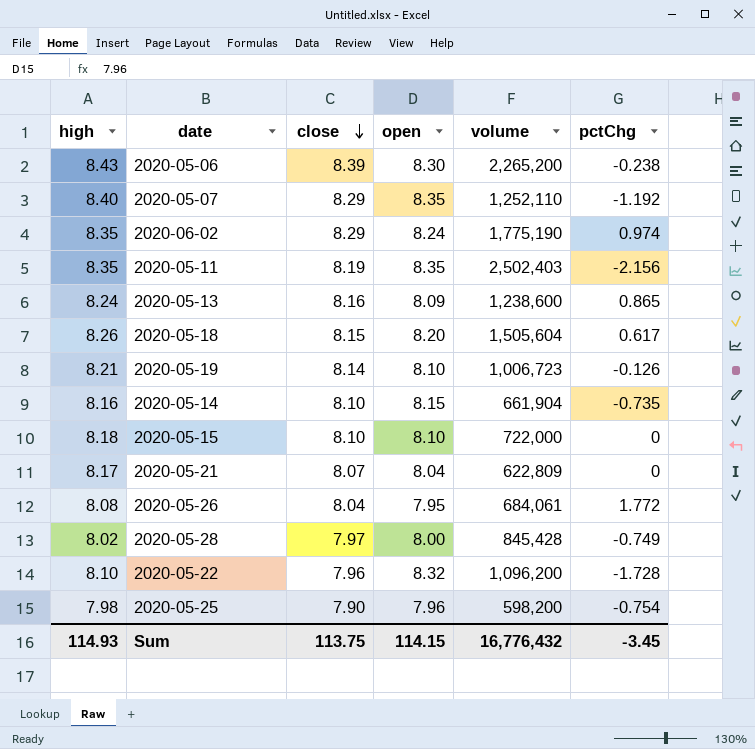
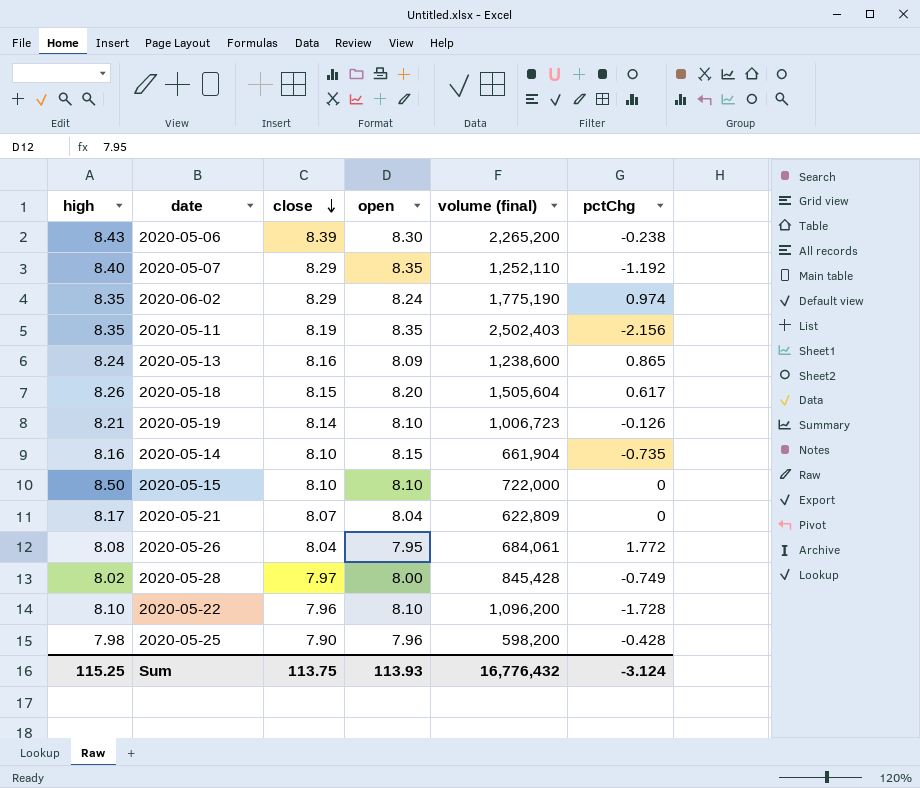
column name: volume -> volume (final)
2020-05-15 | high: 8.18 -> 8.50
2020-05-22 | open: 8.32 -> 8.10
2020-05-25 | pctChg: -0.754 -> -0.428
Sum | high: 114.93 -> 115.25
Sum | open: 114.15 -> 113.93
Sum | pctChg: -3.45 -> -3.124

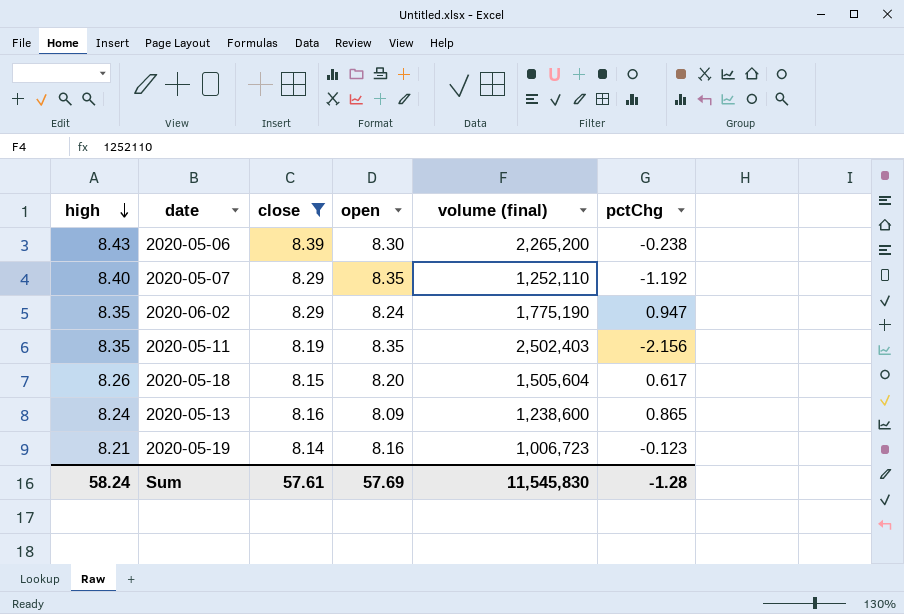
filter: none -> close >= 8.14
row order: close descending -> high descending
2020-06-02 | pctChg: 0.974 -> 0.947
2020-05-19 | open: 8.10 -> 8.16
2020-05-19 | pctChg: -0.126 -> -0.123
Sum | high: 115.25 -> 58.24
Sum | close: 113.75 -> 57.61
Sum | open: 113.93 -> 57.69
Sum | volume (final): 16,776,432 -> 11,545,830
Sum | pctChg: -3.124 -> -1.28

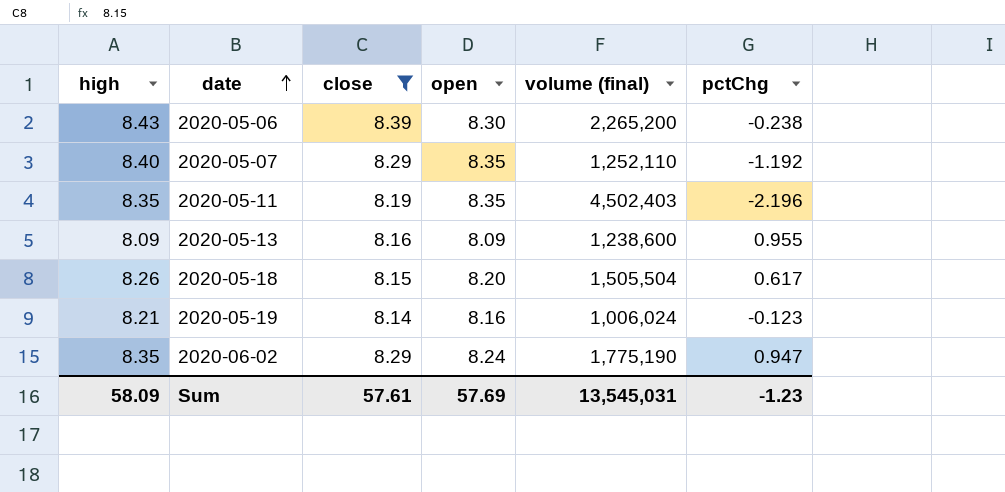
row order: high descending -> date ascending
2020-05-11 | volume (final): 2,502,403 -> 4,502,403
2020-05-11 | pctChg: -2.156 -> -2.196
2020-05-13 | high: 8.24 -> 8.09
2020-05-13 | pctChg: 0.865 -> 0.955
2020-05-18 | volume (final): 1,505,604 -> 1,505,504
2020-05-19 | volume (final): 1,006,723 -> 1,006,024
Sum | high: 58.24 -> 58.09
Sum | volume (final): 11,545,830 -> 13,545,031
Sum | pctChg: -1.28 -> -1.23

